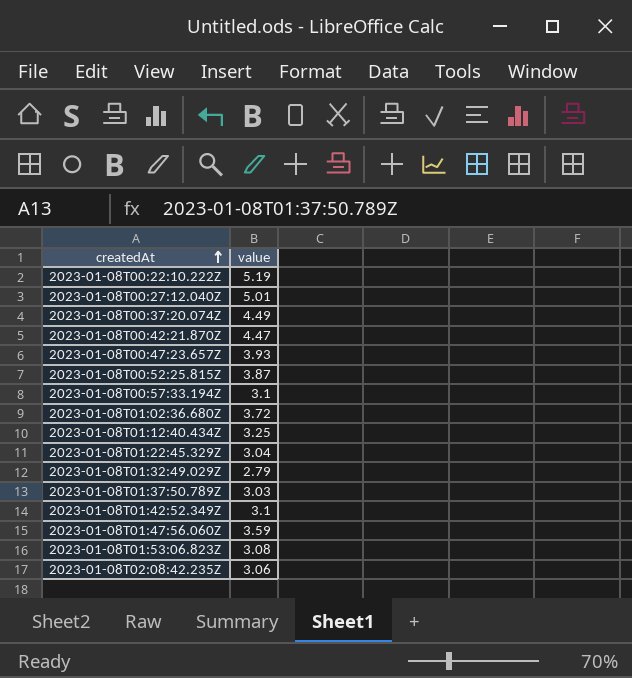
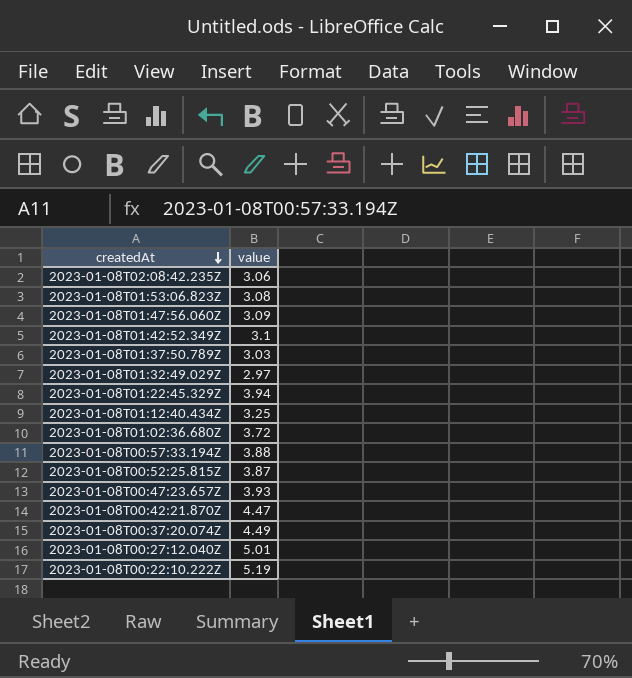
row order: createdAt ascending -> createdAt descending
2023-01-08T01:47:56.060Z | value: 3.59 -> 3.09
2023-01-08T01:32:49.029Z | value: 2.79 -> 2.97
2023-01-08T01:22:45.329Z | value: 3.04 -> 3.94
2023-01-08T00:57:33.194Z | value: 3.1 -> 3.88

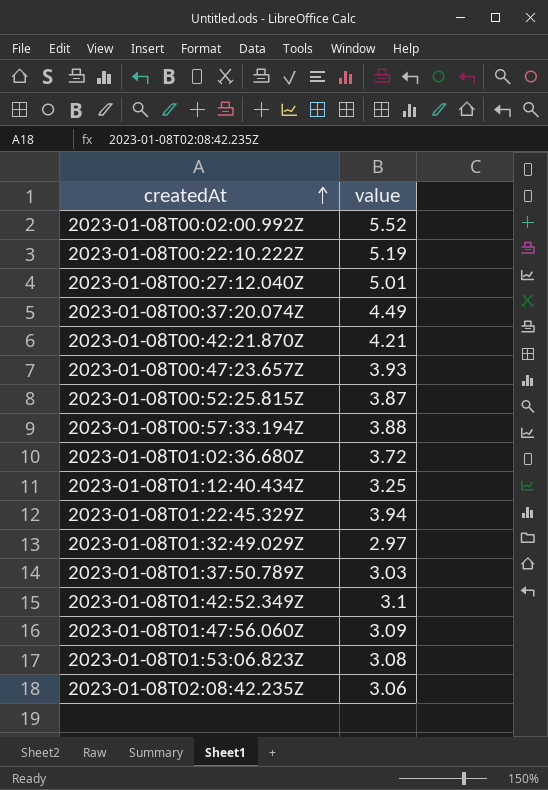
row order: createdAt descending -> createdAt ascending
row 2023-01-08T00:02:00.992Z: none -> 5.52
2023-01-08T00:42:21.870Z | value: 4.47 -> 4.21

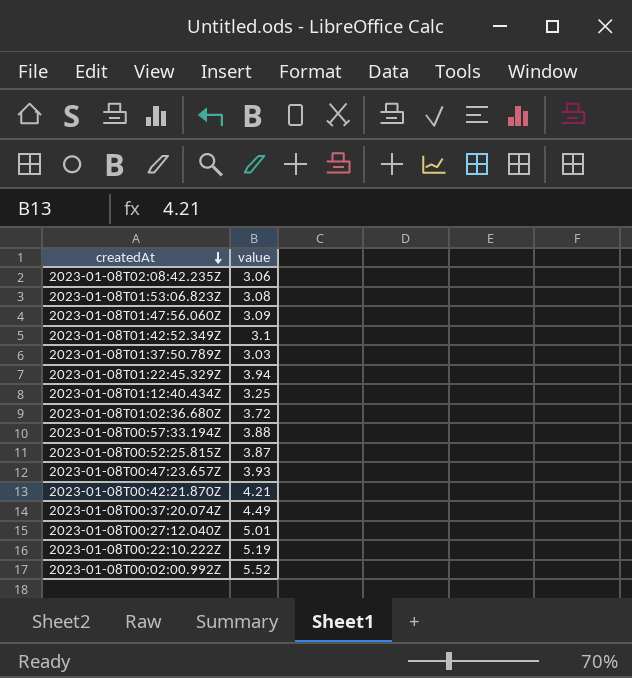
row order: createdAt ascending -> createdAt descending
row 2023-01-08T01:32:49.029Z: 2.97 -> none

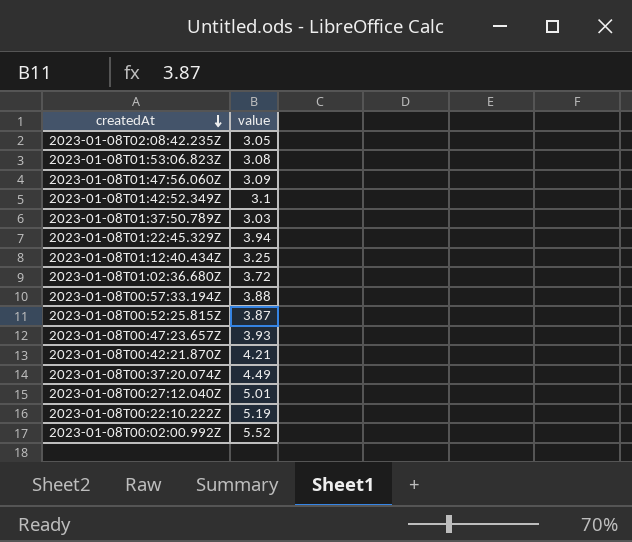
2023-01-08T02:08:42.235Z | value: 3.06 -> 3.05

